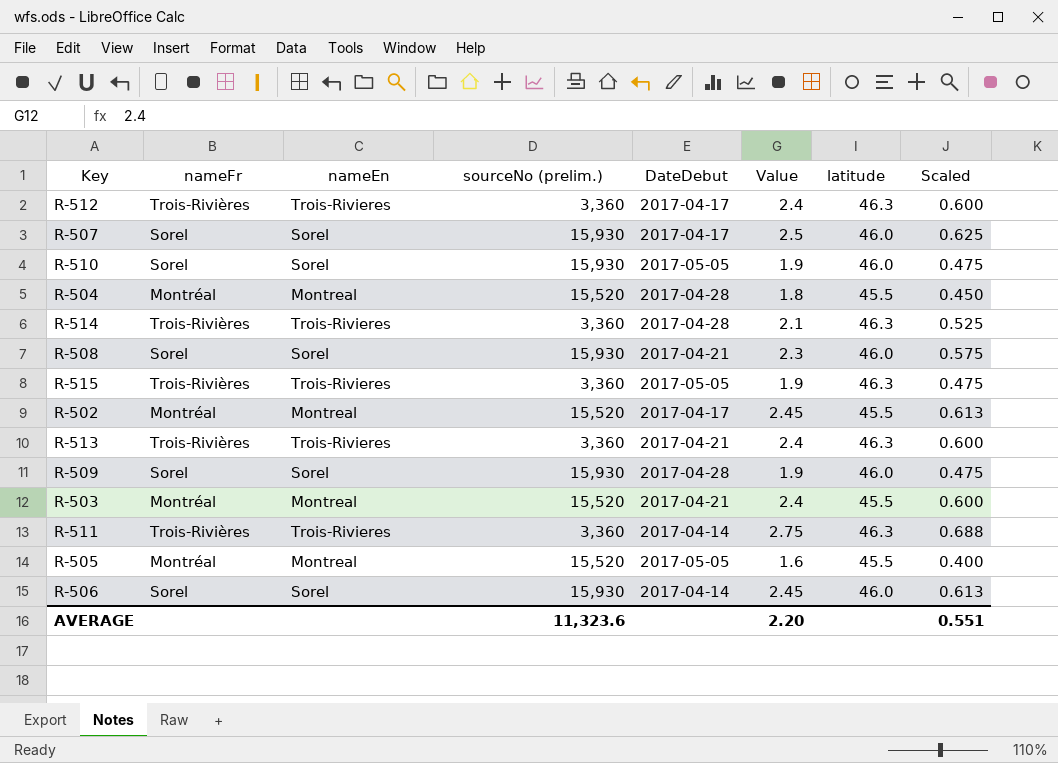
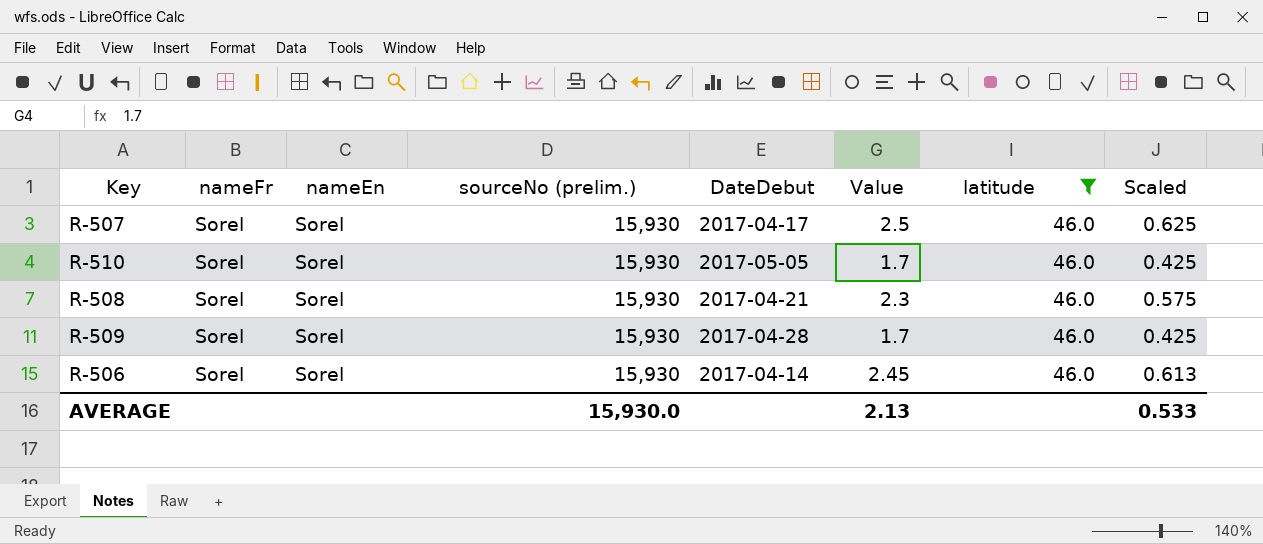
filter: none -> latitude = 46.0
R-510 | Value: 1.9 -> 1.7
R-510 | Scaled: 0.475 -> 0.425
R-509 | Value: 1.9 -> 1.7
R-509 | Scaled: 0.475 -> 0.425
AVERAGE | sourceNo (prelim.): 11,323.6 -> 15,930.0
AVERAGE | Value: 2.20 -> 2.13
AVERAGE | Scaled: 0.551 -> 0.533

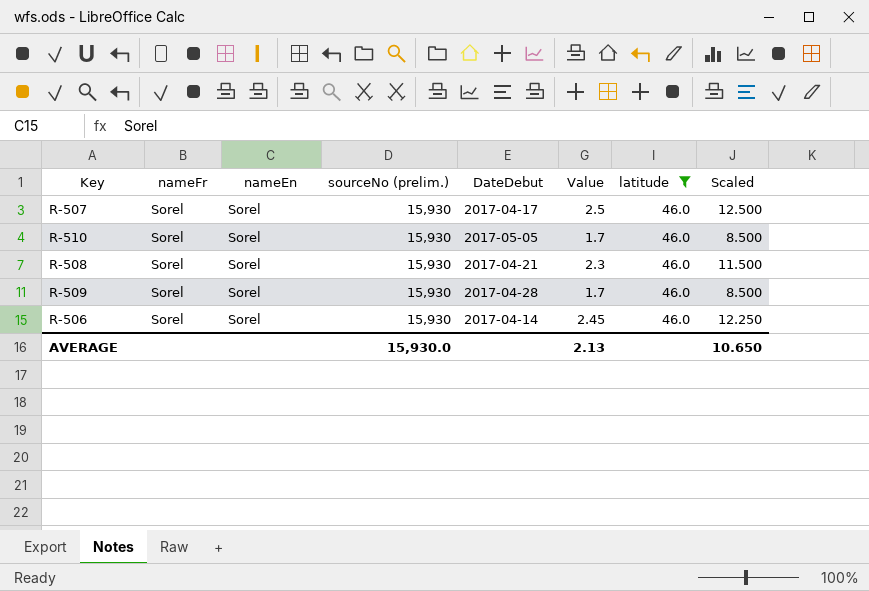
column Scaled | formula: [Value] * 0.25 -> [Value] * 5
AVERAGE | Scaled: 0.533 -> 10.650

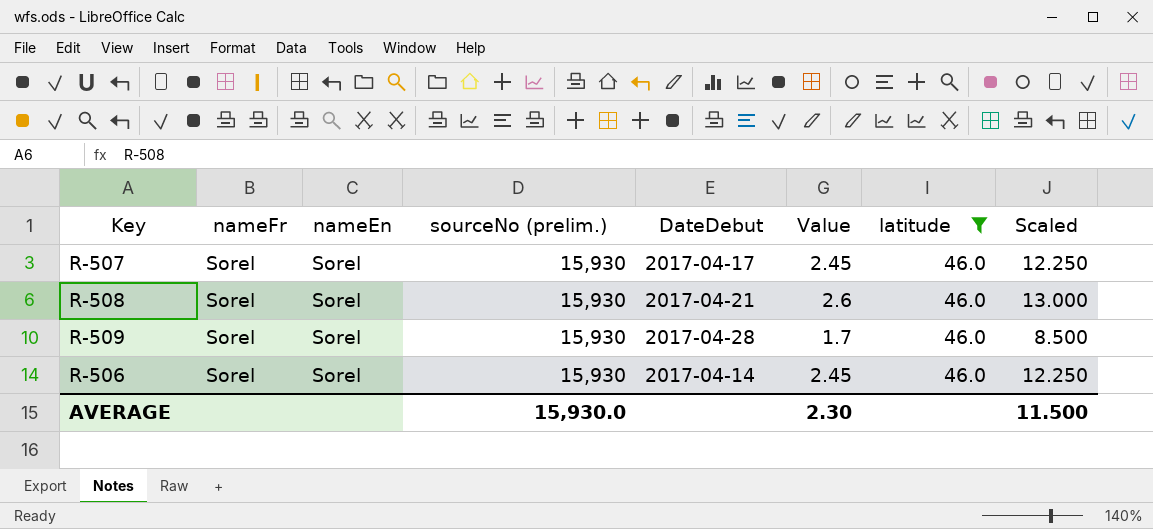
row R-510: Sorel | Sorel | 15,930 | 2017-05-05 | 1.7 | 46.0 | 8.500 -> none
R-507 | Value: 2.5 -> 2.45
R-507 | Scaled: 12.500 -> 12.250
R-508 | Value: 2.3 -> 2.6
R-508 | Scaled: 11.500 -> 13.000
AVERAGE | Value: 2.13 -> 2.30
AVERAGE | Scaled: 10.650 -> 11.500

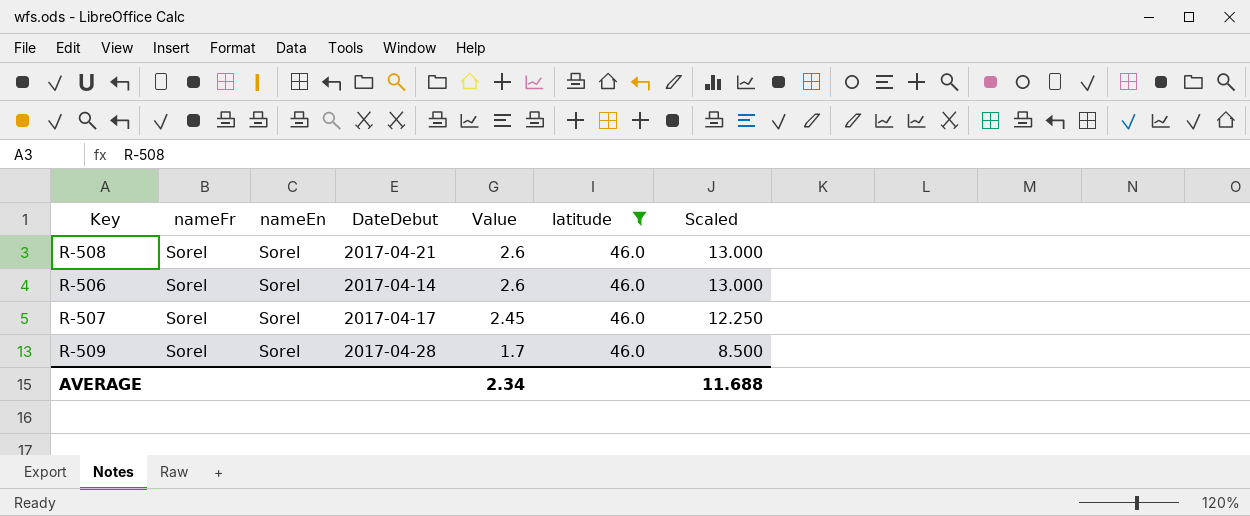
row order: none -> Value descending
column sourceNo (prelim.) | position: 4 -> none
R-506 | Value: 2.45 -> 2.6
R-506 | Scaled: 12.250 -> 13.000
AVERAGE | Value: 2.30 -> 2.34
AVERAGE | Scaled: 11.500 -> 11.688

